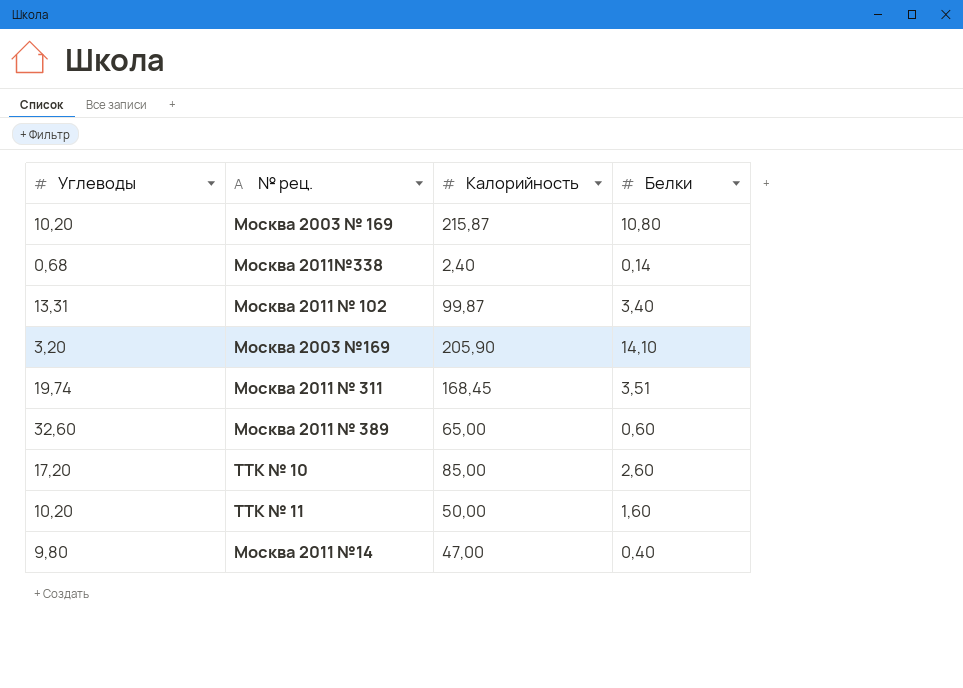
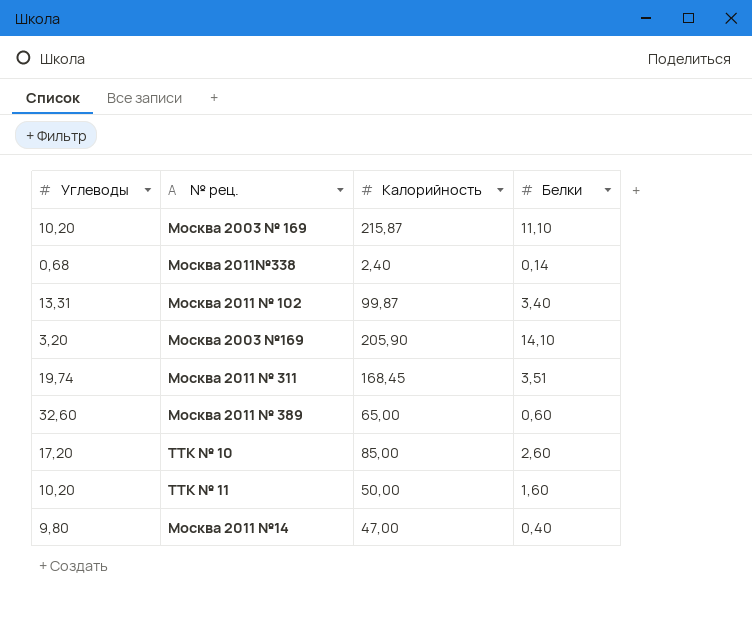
Москва 2003 № 169 | Белки: 10,80 -> 11,10

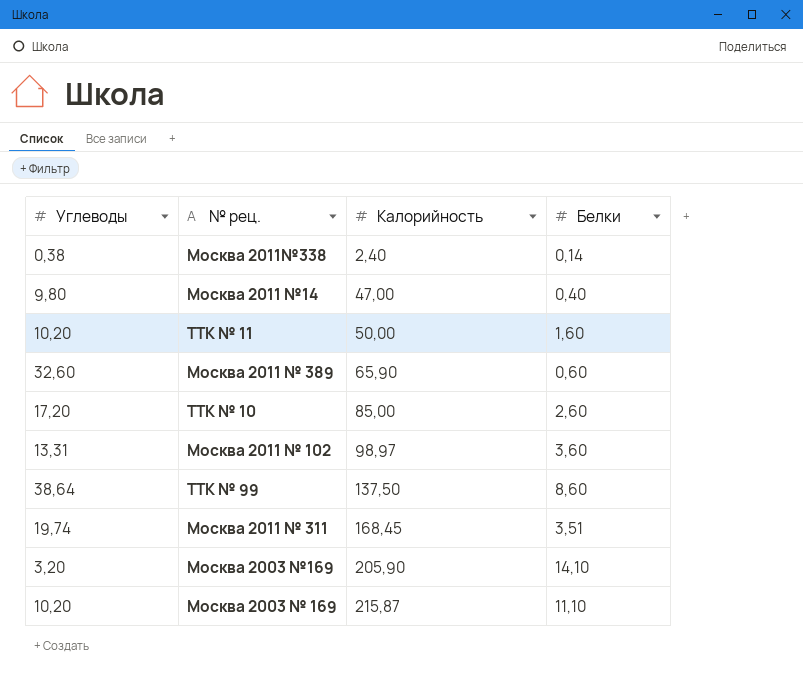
row order: none -> Калорийность ascending
Москва 2011№338 | Углеводы: 0,68 -> 0,38
Москва 2011 № 389 | Калорийность: 65,00 -> 65,90
Москва 2011 № 102 | Калорийность: 99,87 -> 98,97
Москва 2011 № 102 | Белки: 3,40 -> 3,60
row ТТК № 99: none -> 38,64 | 137,50 | 8,60

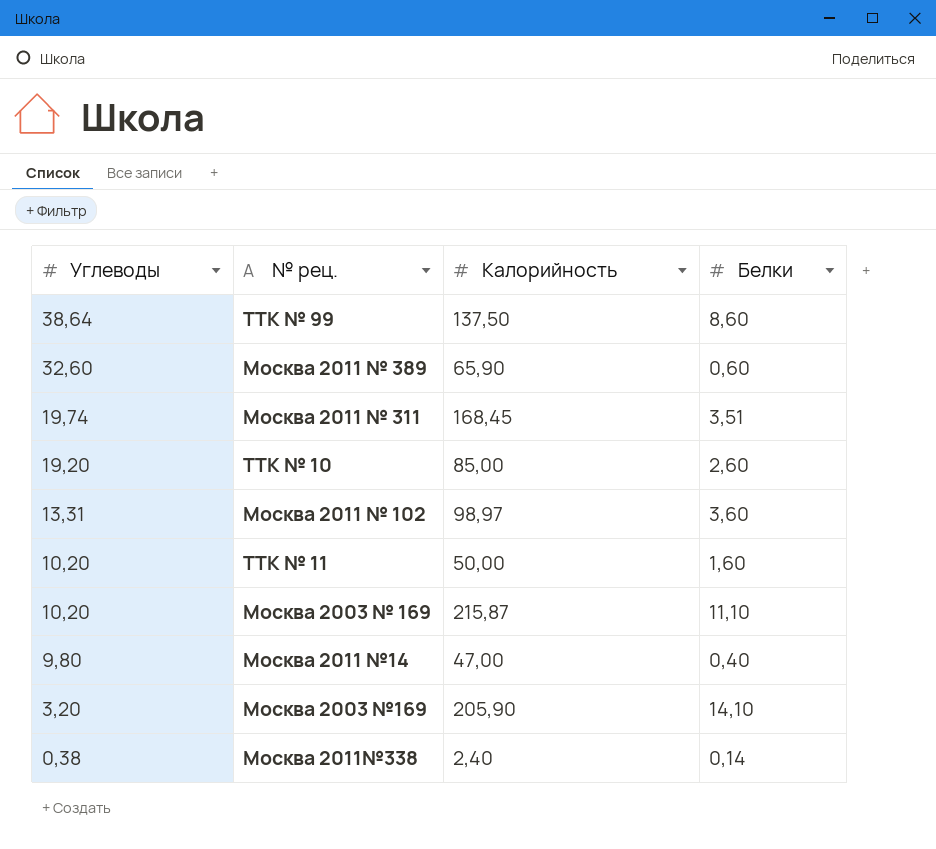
row order: Калорийность ascending -> Углеводы descending
ТТК № 10 | Углеводы: 17,20 -> 19,20

